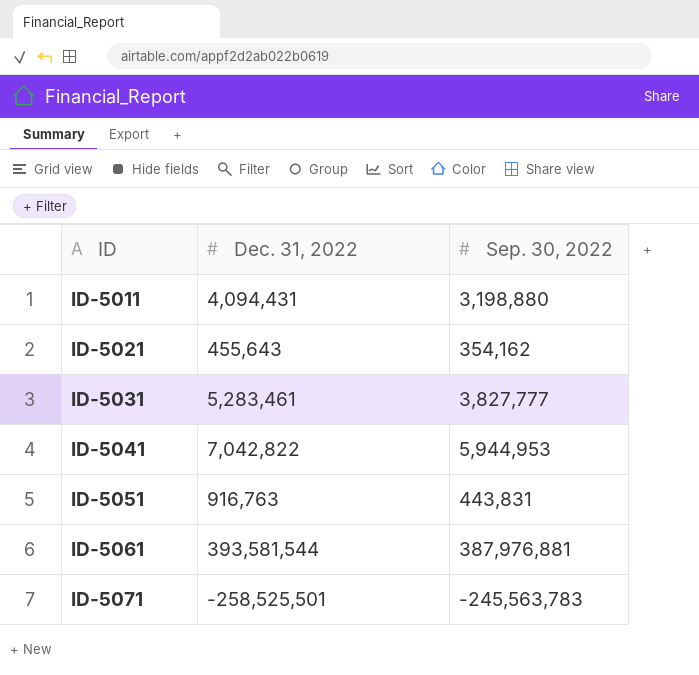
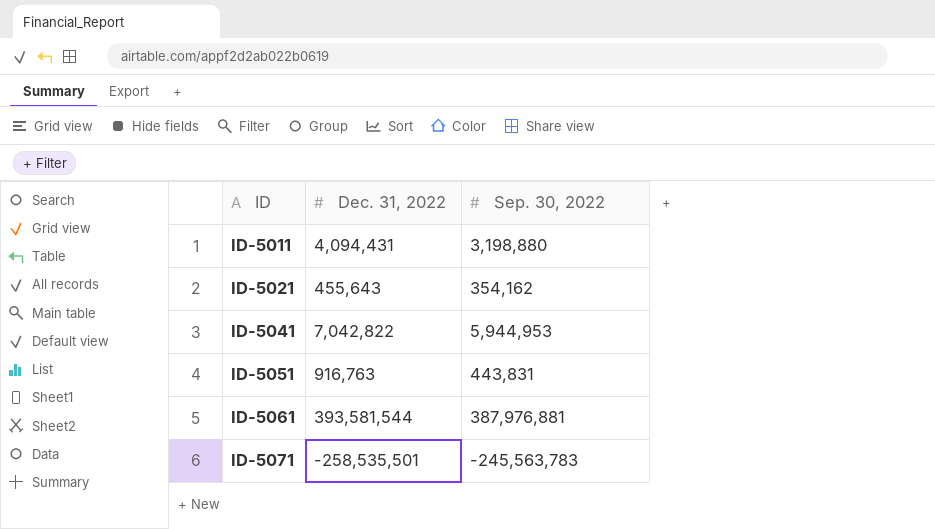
row ID-5031: 5,283,461 | 3,827,777 -> none
ID-5071 | Dec. 31, 2022: -258,525,501 -> -258,535,501

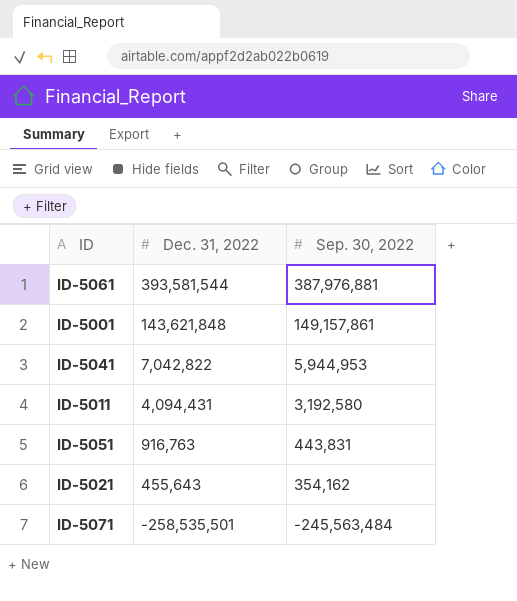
row order: ID ascending -> Dec. 31, 2022 descending
row ID-5001: none -> 143,621,848 | 149,157,861
ID-5011 | Sep. 30, 2022: 3,198,880 -> 3,192,580
ID-5071 | Sep. 30, 2022: -245,563,783 -> -245,563,484

